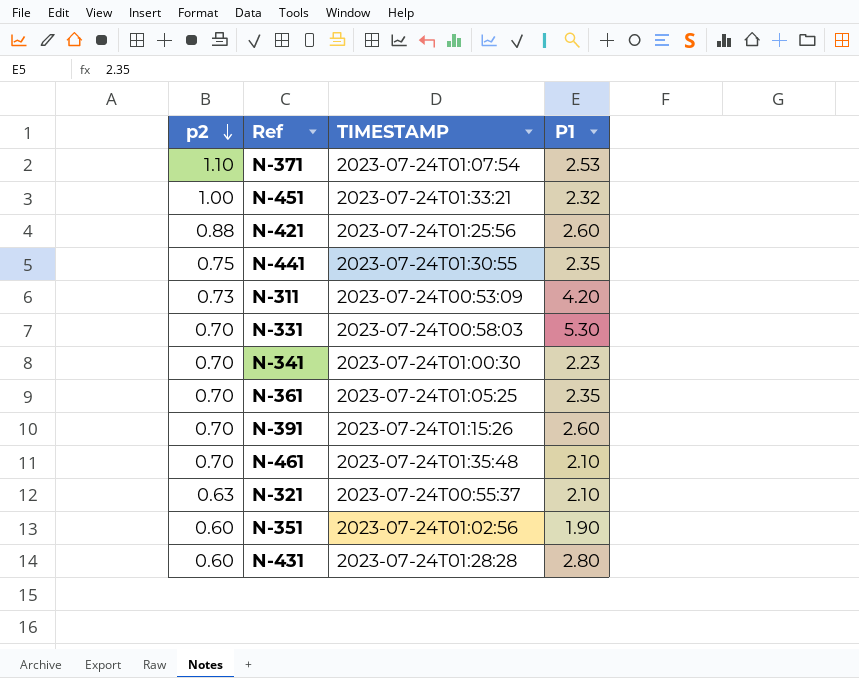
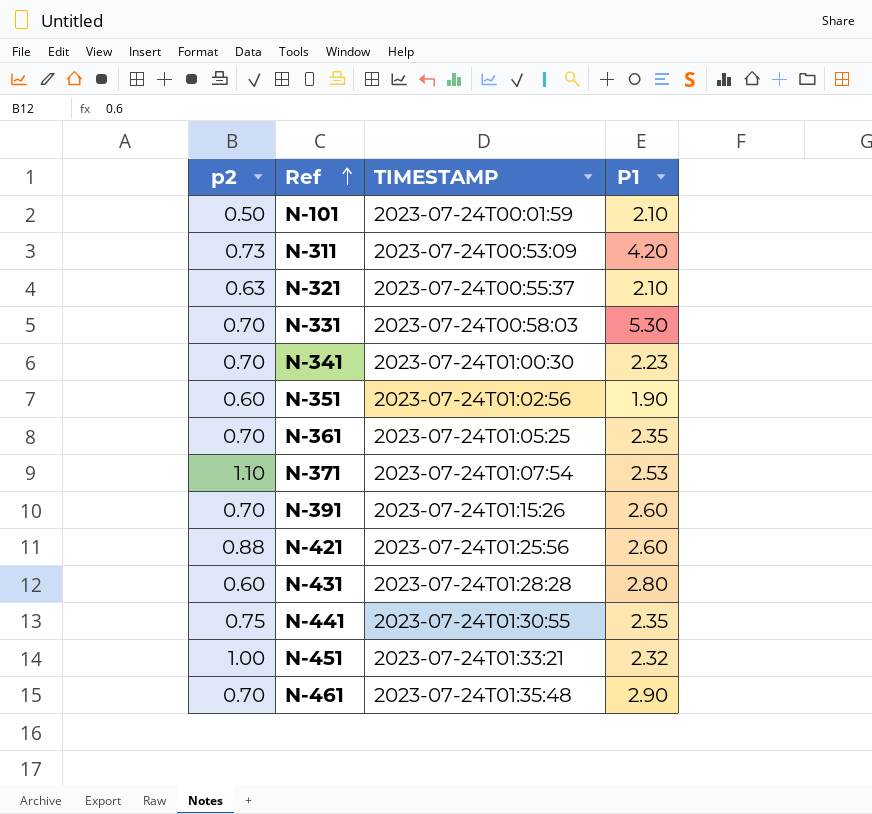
row order: p2 descending -> Ref ascending
row N-101: none -> 0.50 | 2023-07-24T00:01:59 | 2.10
N-461 | P1: 2.10 -> 2.90

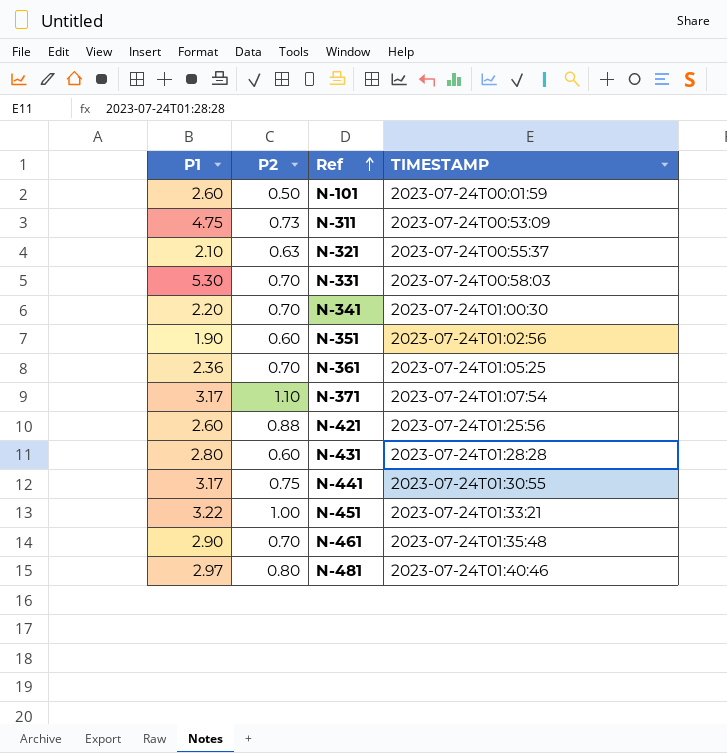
column P1 | position: 4 -> 1
column name: p2 -> P2
row N-391: 0.70 | 2023-07-24T01:15:26 | 2.60 -> none
N-101 | P1: 2.10 -> 2.60
N-311 | P1: 4.20 -> 4.75
N-341 | P1: 2.23 -> 2.20
N-361 | P1: 2.35 -> 2.36
N-371 | P1: 2.53 -> 3.17
N-441 | P1: 2.35 -> 3.17
N-451 | P1: 2.32 -> 3.22
row N-481: none -> 2.97 | 0.80 | 2023-07-24T01:40:46

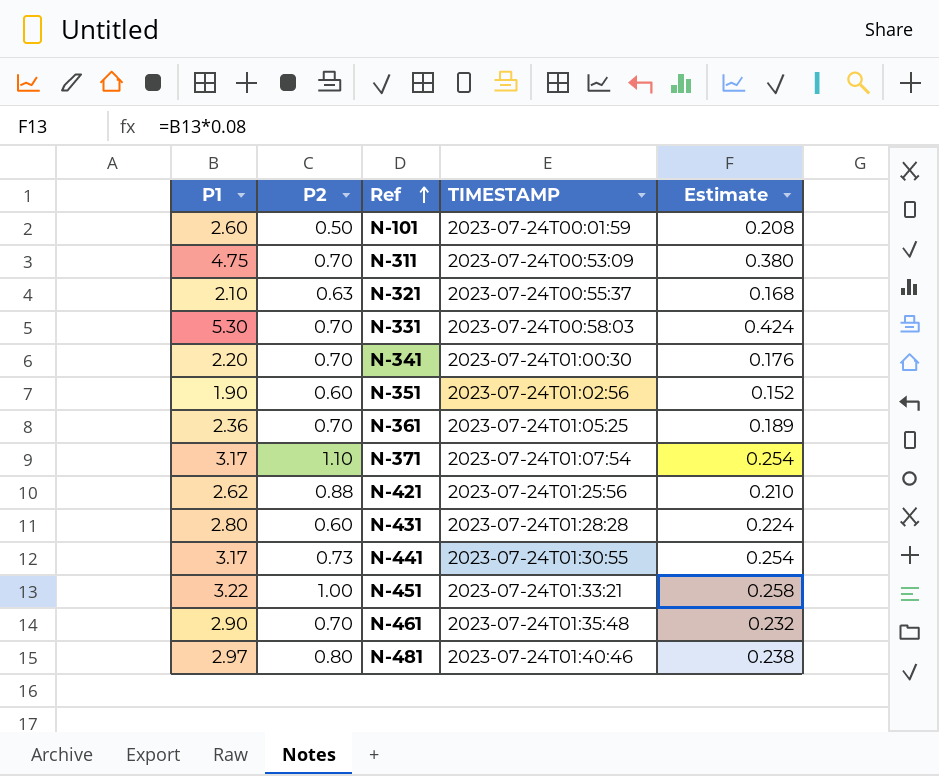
column Estimate | formula: none -> [P1] * 0.08
N-311 | P2: 0.73 -> 0.70
N-421 | P1: 2.60 -> 2.62
N-441 | P2: 0.75 -> 0.73

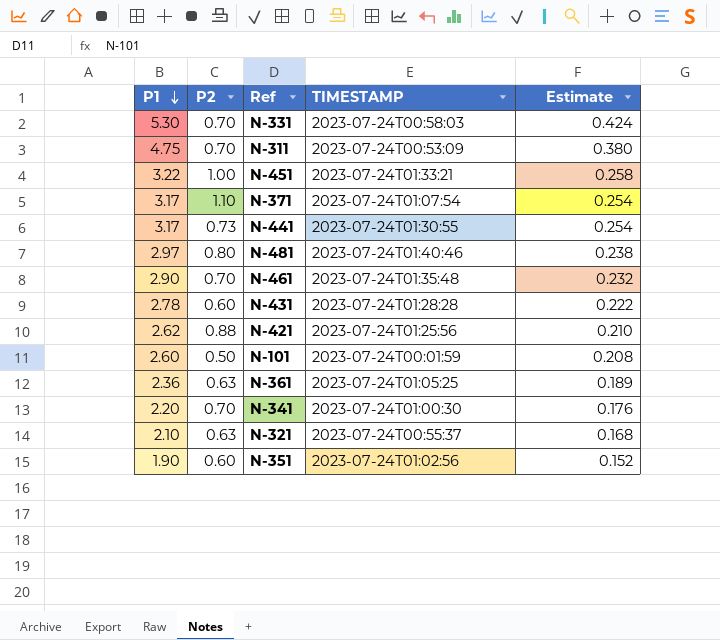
row order: Ref ascending -> P1 descending
N-431 | P1: 2.80 -> 2.78
N-431 | Estimate: 0.224 -> 0.222
N-361 | P2: 0.70 -> 0.63

